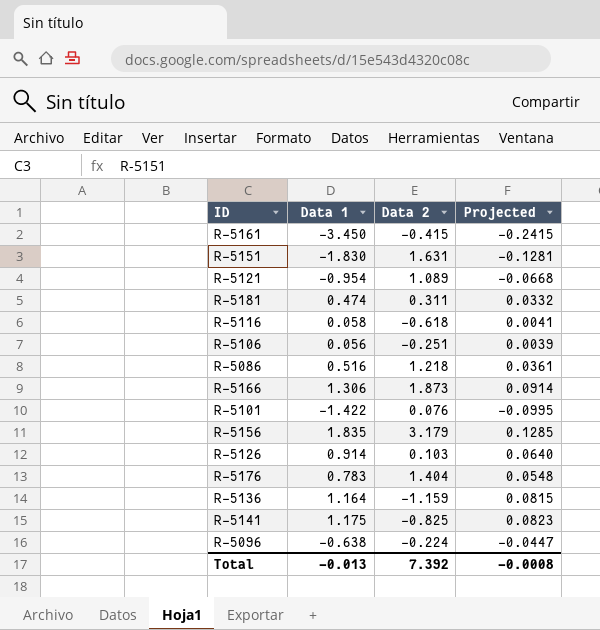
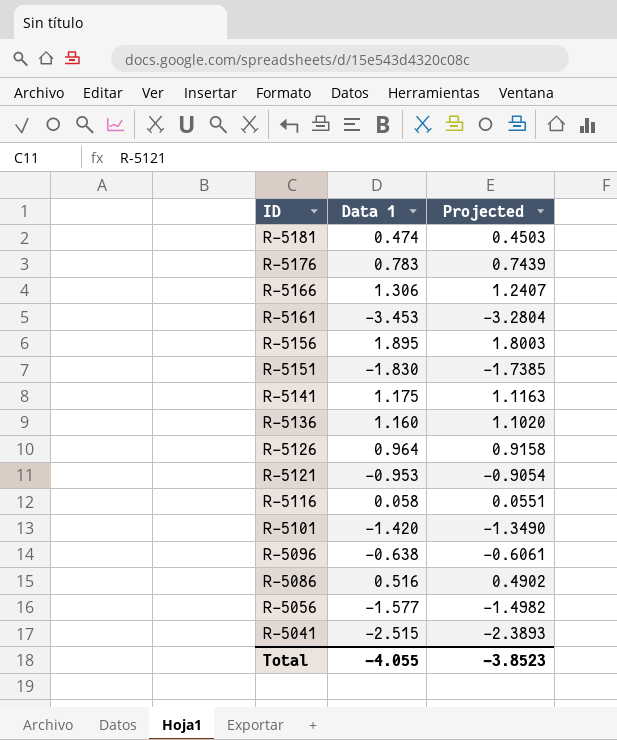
row order: none -> ID descending
column Data 2 | position: 3 -> none
column Projected | formula: [Data 1] * 0.07 -> [Data 1] * 0.95
row R-5106: 0.056 | -0.251 | 0.0039 -> none
R-5161 | Data 1: -3.450 -> -3.453
R-5156 | Data 1: 1.835 -> 1.895
R-5136 | Data 1: 1.164 -> 1.160
R-5126 | Data 1: 0.914 -> 0.964
R-5121 | Data 1: -0.954 -> -0.953
R-5101 | Data 1: -1.422 -> -1.420
row R-5056: none -> -1.577 | -1.4982
row R-5041: none -> -2.515 | -2.3893
Total | Data 1: -0.013 -> -4.055
Total | Projected: -0.0008 -> -3.8523

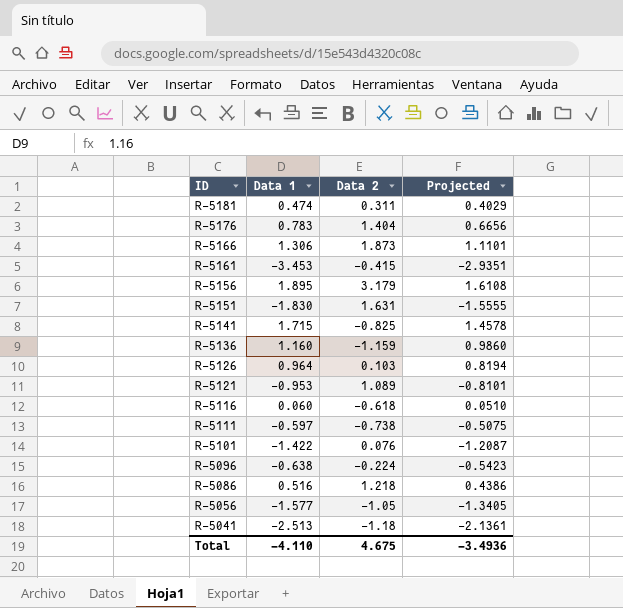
column Data 2 | position: none -> 3
column Projected | formula: [Data 1] * 0.95 -> [Data 1] * 0.85
R-5141 | Data 1: 1.175 -> 1.715
R-5116 | Data 1: 0.058 -> 0.060
row R-5111: none -> -0.597 | -0.738 | -0.5075
R-5101 | Data 1: -1.420 -> -1.422
R-5041 | Data 1: -2.515 -> -2.513
Total | Data 1: -4.055 -> -4.110
Total | Projected: -3.8523 -> -3.4936

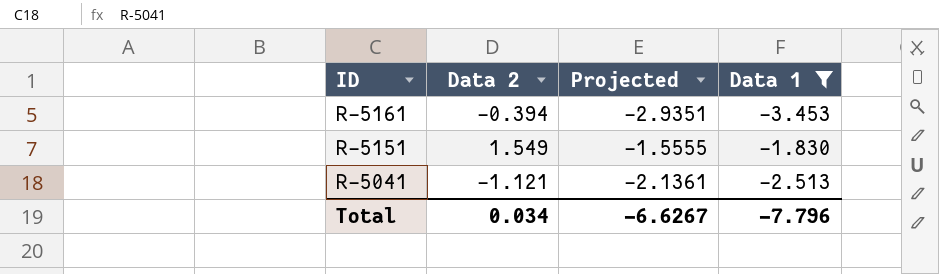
filter: none -> Data 1 <= -1.830
column Data 1 | position: 2 -> 4
R-5161 | Data 2: -0.415 -> -0.394
R-5151 | Data 2: 1.631 -> 1.549
R-5041 | Data 2: -1.18 -> -1.121
Total | Data 2: 4.675 -> 0.034
Total | Projected: -3.4936 -> -6.6267
Total | Data 1: -4.110 -> -7.796

